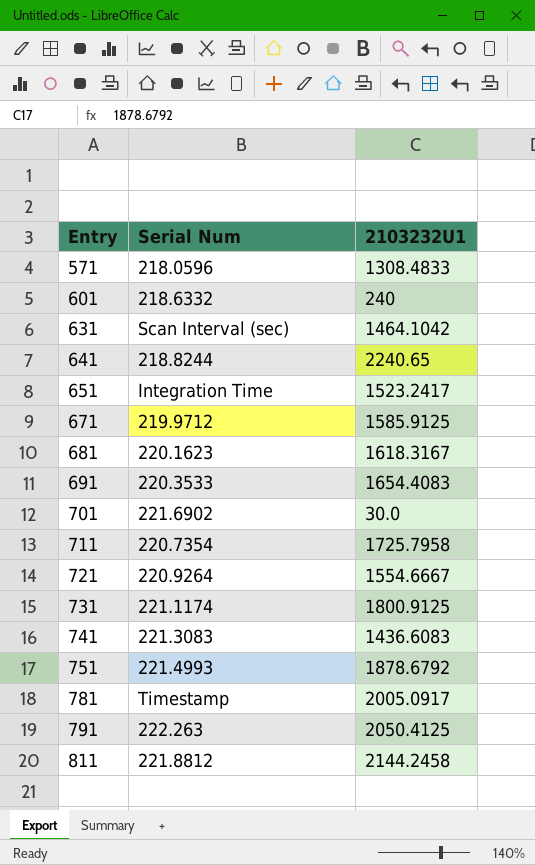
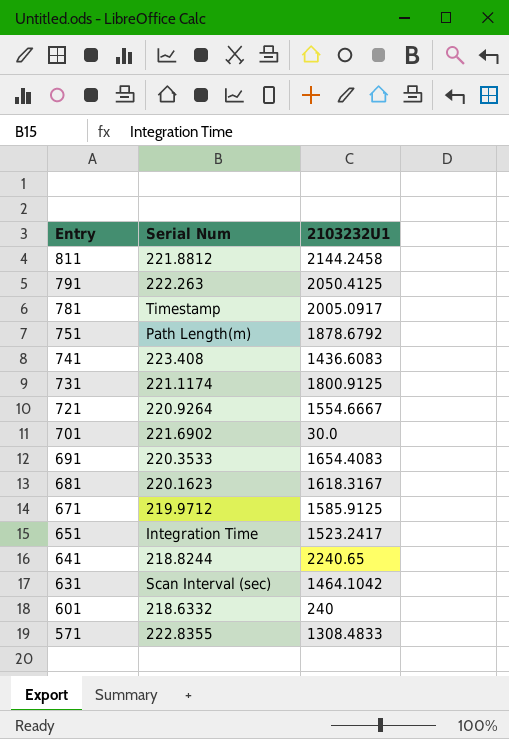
row order: Entry ascending -> Entry descending
row 711: 220.7354 | 1725.7958 -> none
751 | Serial Num: 221.4993 -> Path Length(m)
741 | Serial Num: 221.3083 -> 223.408
571 | Serial Num: 218.0596 -> 222.8355

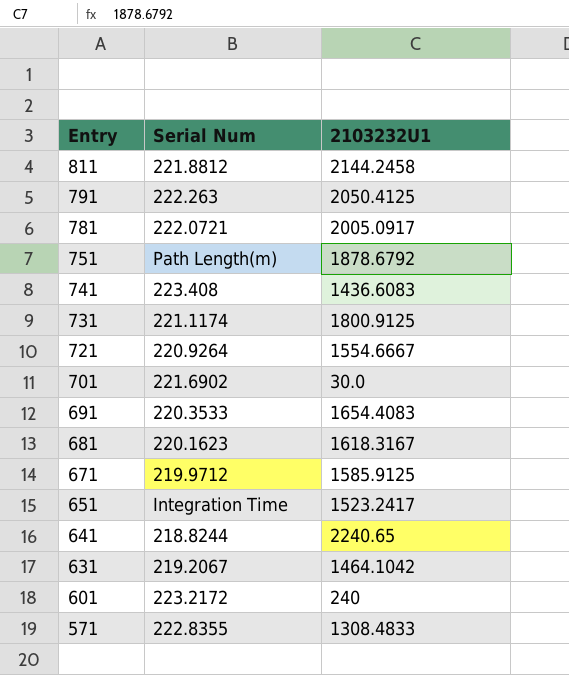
781 | Serial Num: Timestamp -> 222.0721
631 | Serial Num: Scan Interval (sec) -> 219.2067
601 | Serial Num: 218.6332 -> 223.2172

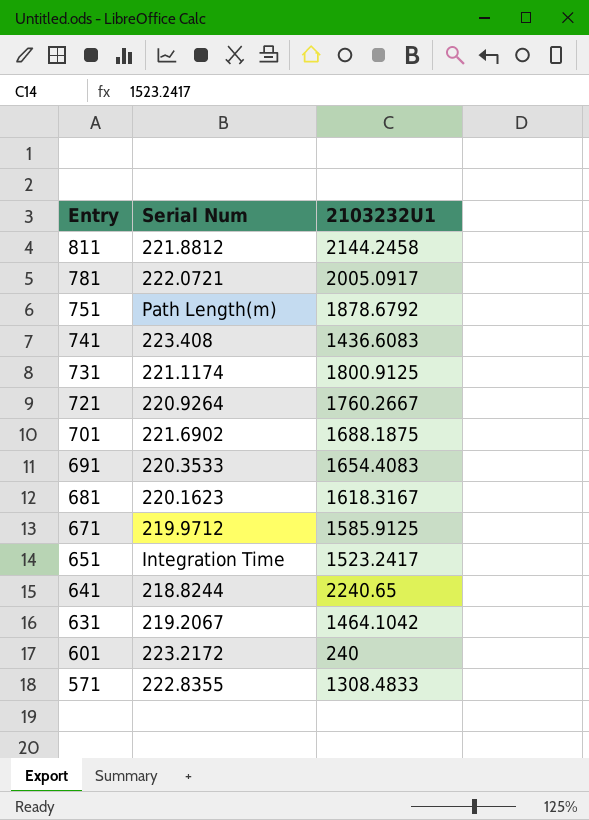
row 791: 222.263 | 2050.4125 -> none
721 | 2103232U1: 1554.6667 -> 1760.2667
701 | 2103232U1: 30.0 -> 1688.1875

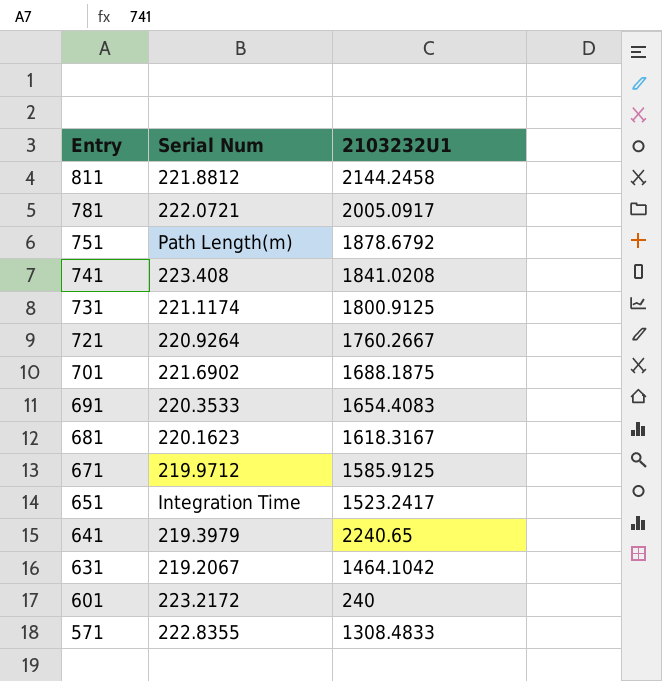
741 | 2103232U1: 1436.6083 -> 1841.0208
641 | Serial Num: 218.8244 -> 219.3979

